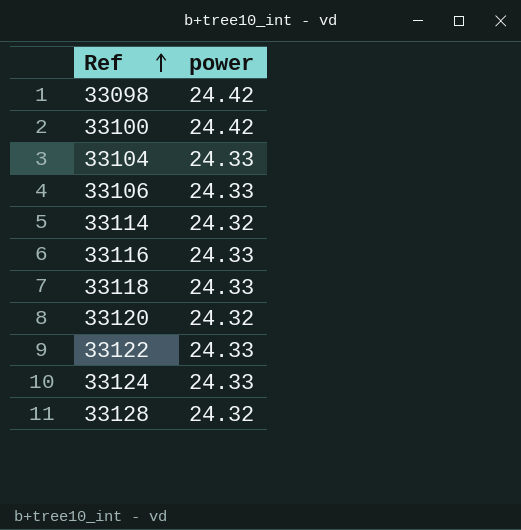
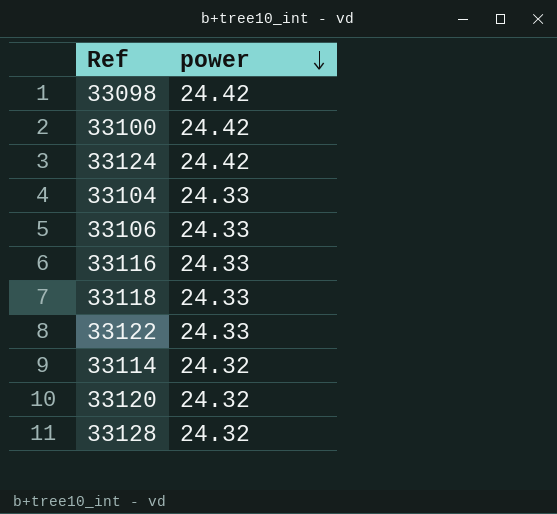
row order: Ref ascending -> power descending
33124 | power: 24.33 -> 24.42

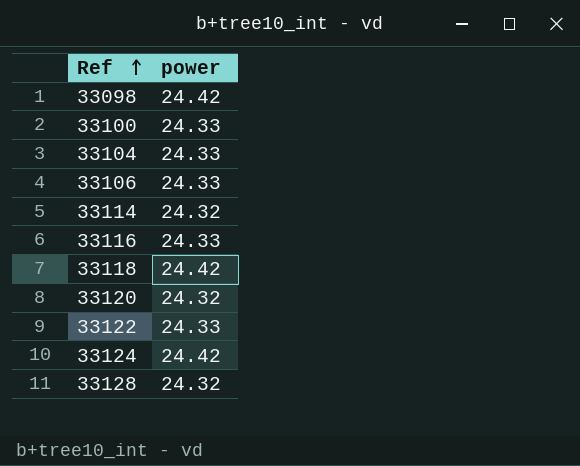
row order: power descending -> Ref ascending
33100 | power: 24.42 -> 24.33
33118 | power: 24.33 -> 24.42

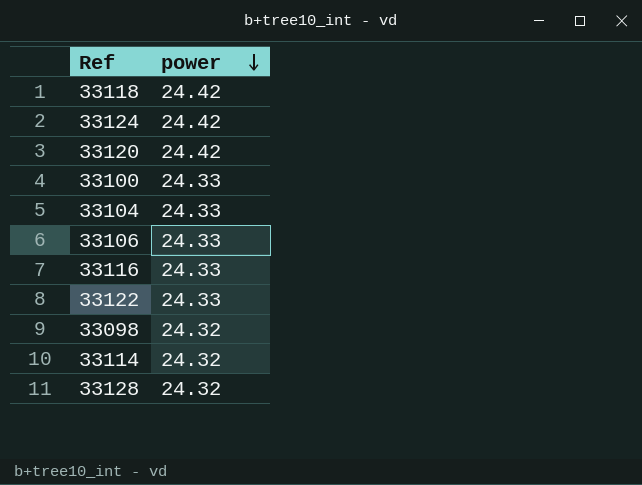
row order: Ref ascending -> power descending
33120 | power: 24.32 -> 24.42
33098 | power: 24.42 -> 24.32

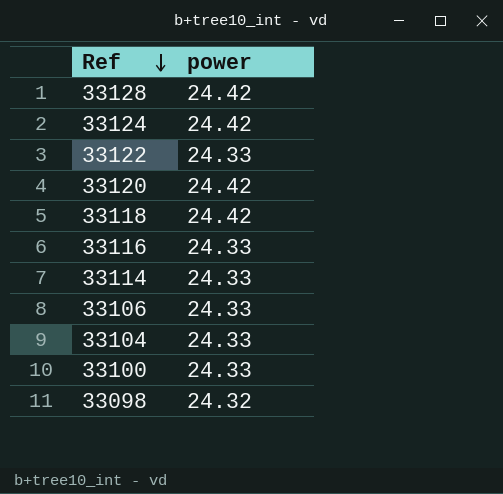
row order: power descending -> Ref descending
33128 | power: 24.32 -> 24.42
33114 | power: 24.32 -> 24.33

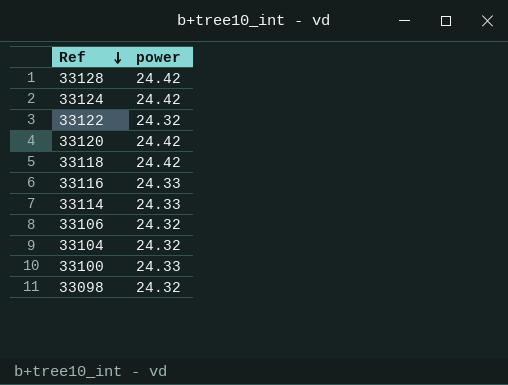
33122 | power: 24.33 -> 24.32
33106 | power: 24.33 -> 24.32
33104 | power: 24.33 -> 24.32

